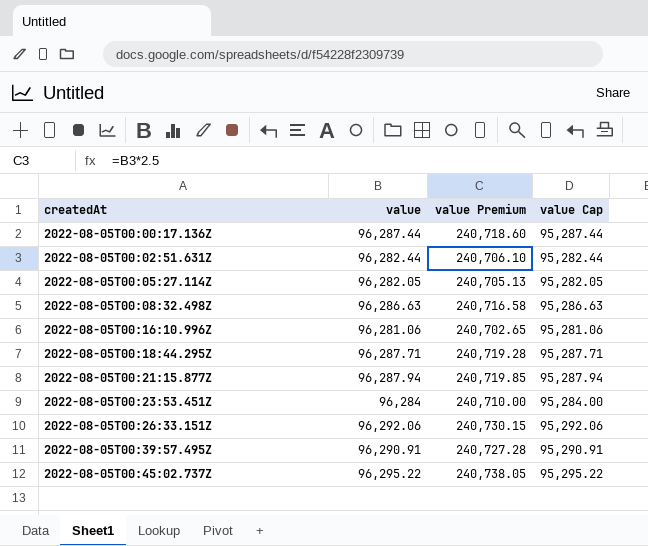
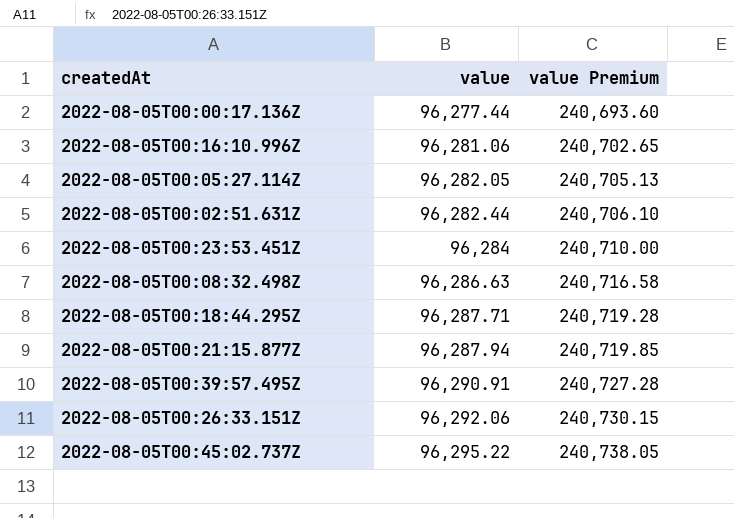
row order: createdAt ascending -> value ascending
column value Cap | formula: [value] - 1000 -> none
2022-08-05T00:00:17.136Z | value: 96,287.44 -> 96,277.44
2022-08-05T00:00:17.136Z | value Premium: 240,718.60 -> 240,693.60

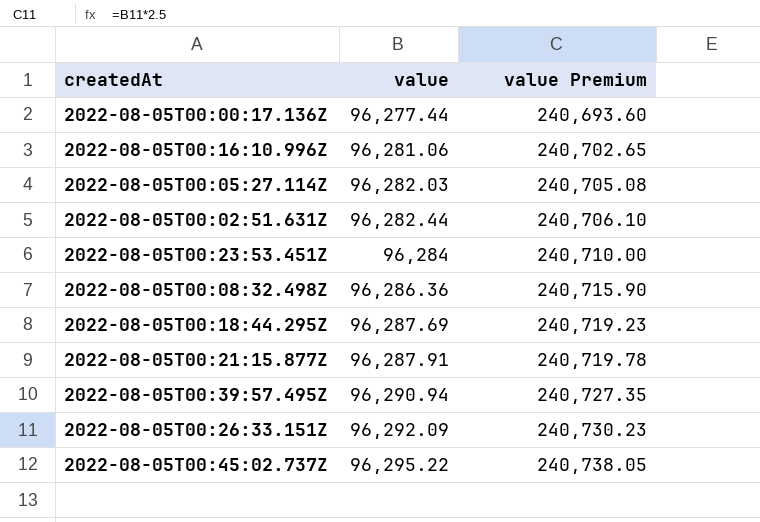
2022-08-05T00:05:27.114Z | value: 96,282.05 -> 96,282.03
2022-08-05T00:05:27.114Z | value Premium: 240,705.13 -> 240,705.08
2022-08-05T00:08:32.498Z | value: 96,286.63 -> 96,286.36
2022-08-05T00:08:32.498Z | value Premium: 240,716.58 -> 240,715.90
2022-08-05T00:18:44.295Z | value: 96,287.71 -> 96,287.69
2022-08-05T00:18:44.295Z | value Premium: 240,719.28 -> 240,719.23
2022-08-05T00:21:15.877Z | value: 96,287.94 -> 96,287.91
2022-08-05T00:21:15.877Z | value Premium: 240,719.85 -> 240,719.78
2022-08-05T00:39:57.495Z | value: 96,290.91 -> 96,290.94
2022-08-05T00:39:57.495Z | value Premium: 240,727.28 -> 240,727.35
2022-08-05T00:26:33.151Z | value: 96,292.06 -> 96,292.09
2022-08-05T00:26:33.151Z | value Premium: 240,730.15 -> 240,730.23

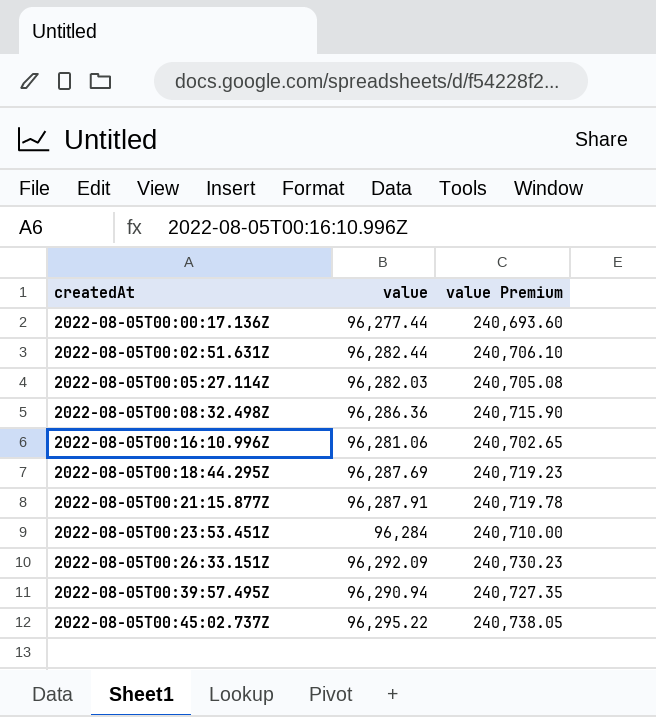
row order: value ascending -> createdAt ascending

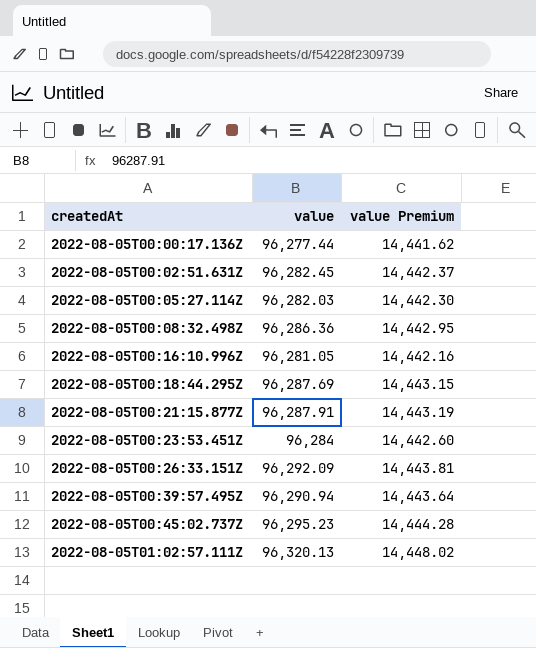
column value Premium | formula: [value] * 2.5 -> [value] * 0.15
2022-08-05T00:02:51.631Z | value: 96,282.44 -> 96,282.45
2022-08-05T00:16:10.996Z | value: 96,281.06 -> 96,281.05
2022-08-05T00:45:02.737Z | value: 96,295.22 -> 96,295.23
row 2022-08-05T01:02:57.111Z: none -> 96,320.13 | 14,448.02

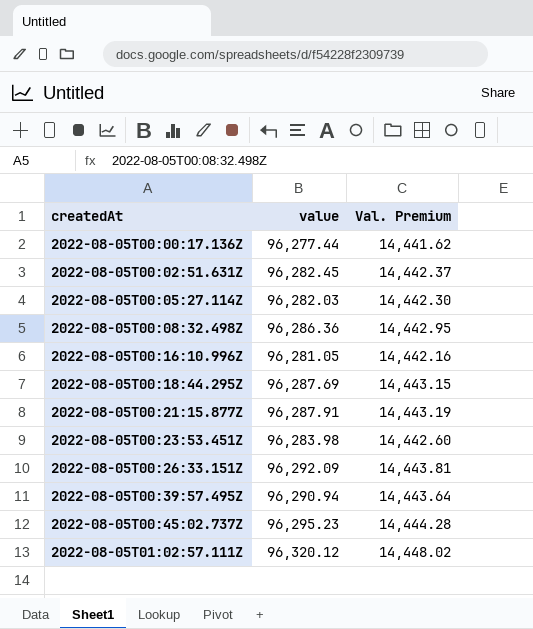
column name: value Premium -> Val. Premium
2022-08-05T00:23:53.451Z | value: 96,284 -> 96,283.98
2022-08-05T01:02:57.111Z | value: 96,320.13 -> 96,320.12

